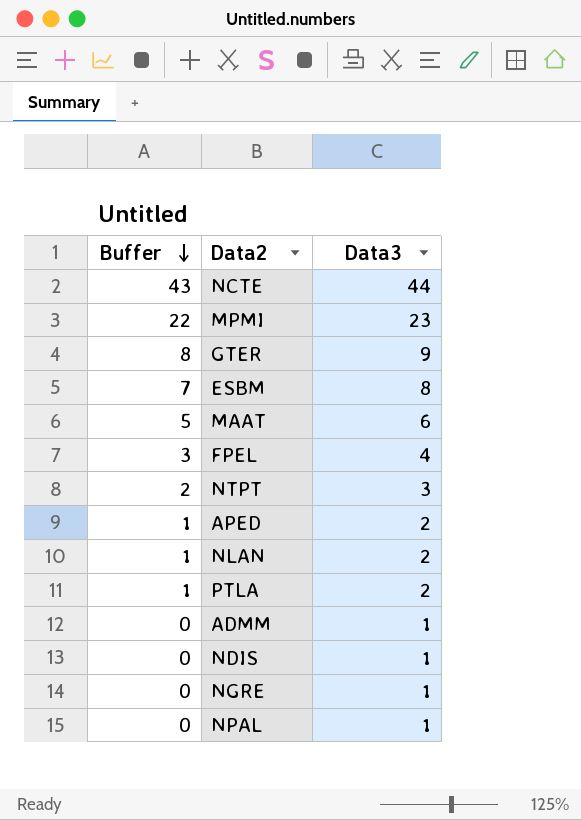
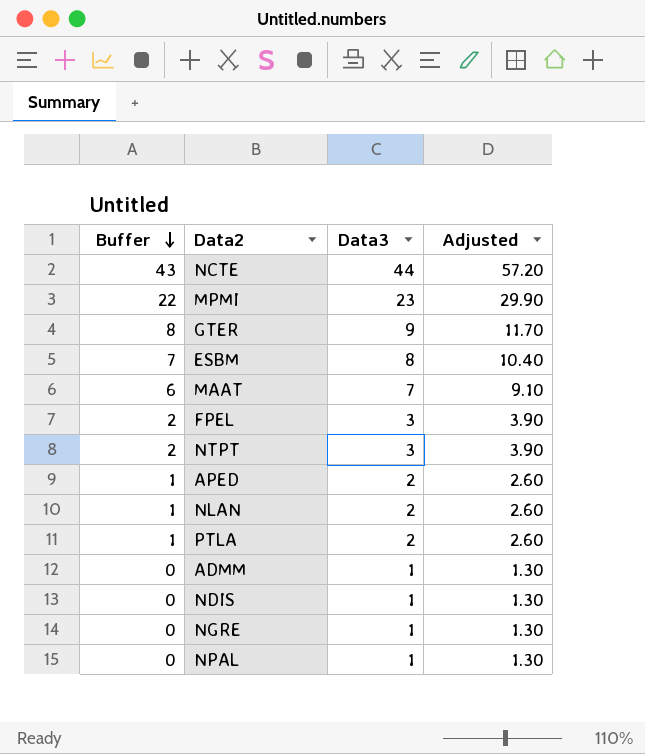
column Adjusted | formula: none -> [Data3] * 1.3
MAAT | Buffer: 5 -> 6
MAAT | Data3: 6 -> 7
FPEL | Buffer: 3 -> 2
FPEL | Data3: 4 -> 3

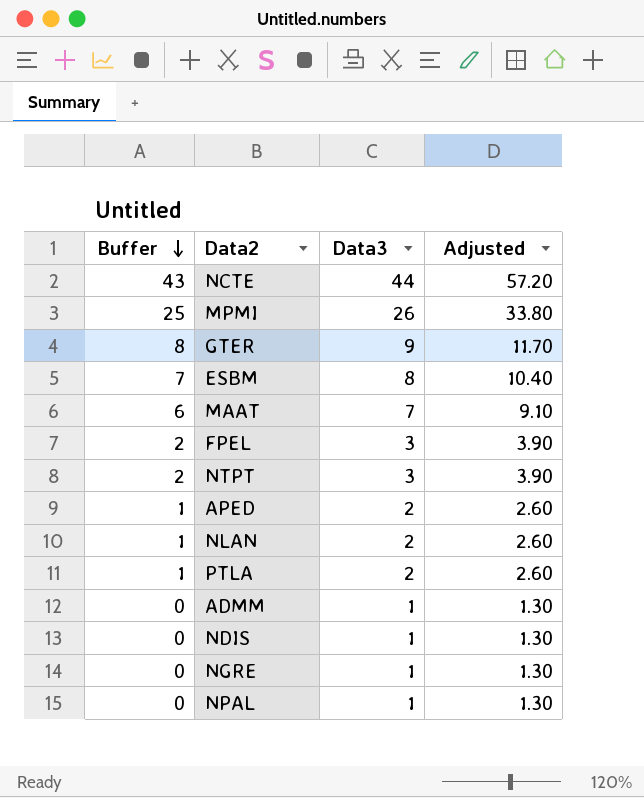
MPMI | Buffer: 22 -> 25
MPMI | Data3: 23 -> 26
MPMI | Adjusted: 29.90 -> 33.80

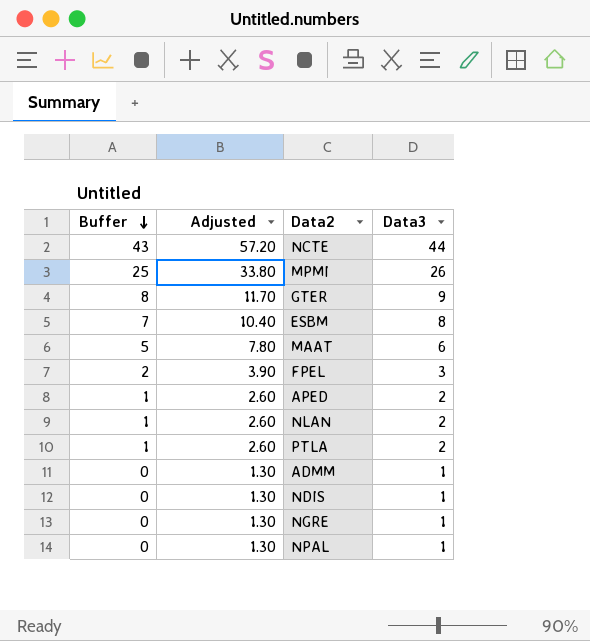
column Adjusted | position: 4 -> 2
row NTPT: 2 | 3 | 3.90 -> none
MAAT | Buffer: 6 -> 5
MAAT | Adjusted: 9.10 -> 7.80
MAAT | Data3: 7 -> 6

